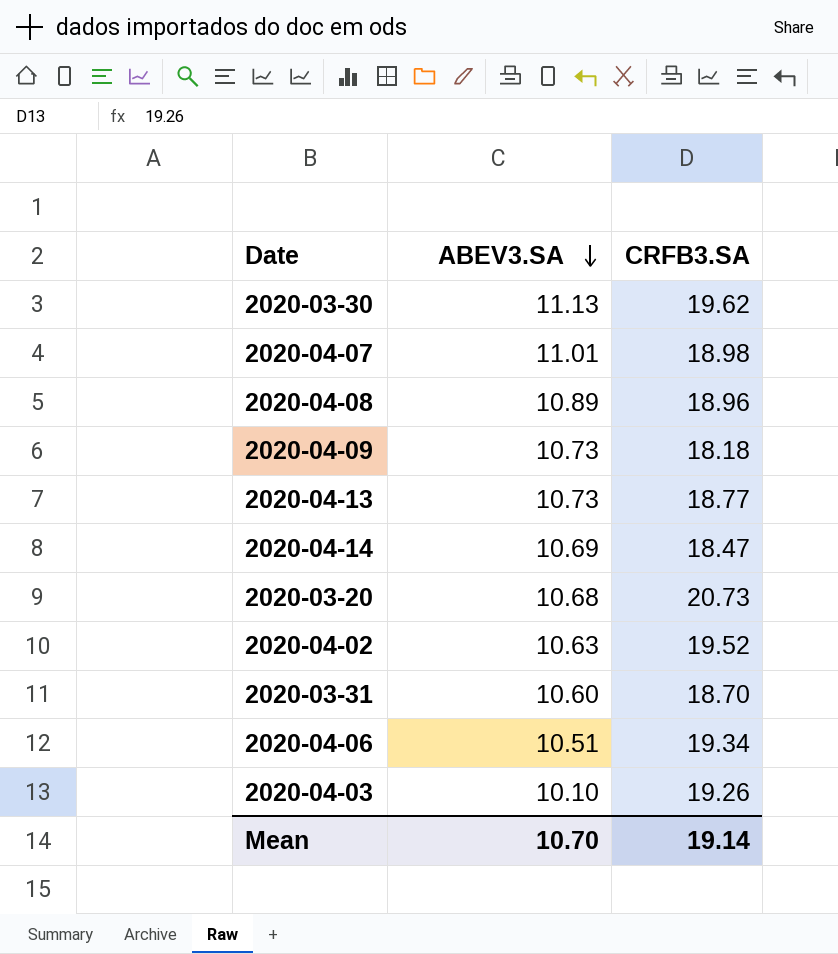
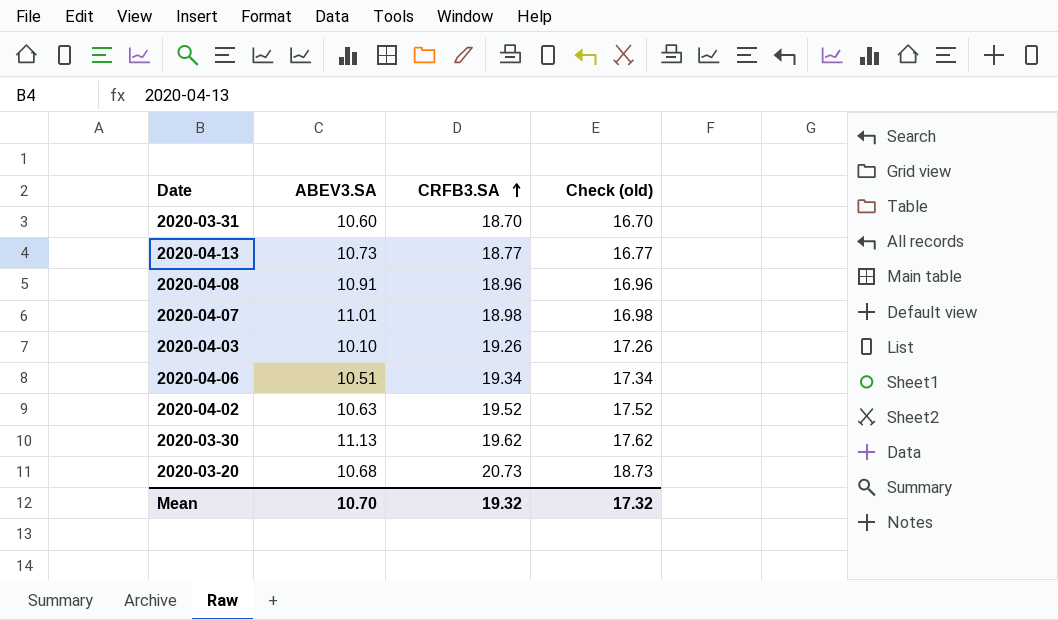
row order: ABEV3.SA descending -> CRFB3.SA ascending
column Check (old) | formula: none -> [CRFB3.SA] - 2
row 2020-04-09: 10.73 | 18.18 -> none
row 2020-04-14: 10.69 | 18.47 -> none
2020-04-08 | ABEV3.SA: 10.89 -> 10.91
Mean | CRFB3.SA: 19.14 -> 19.32

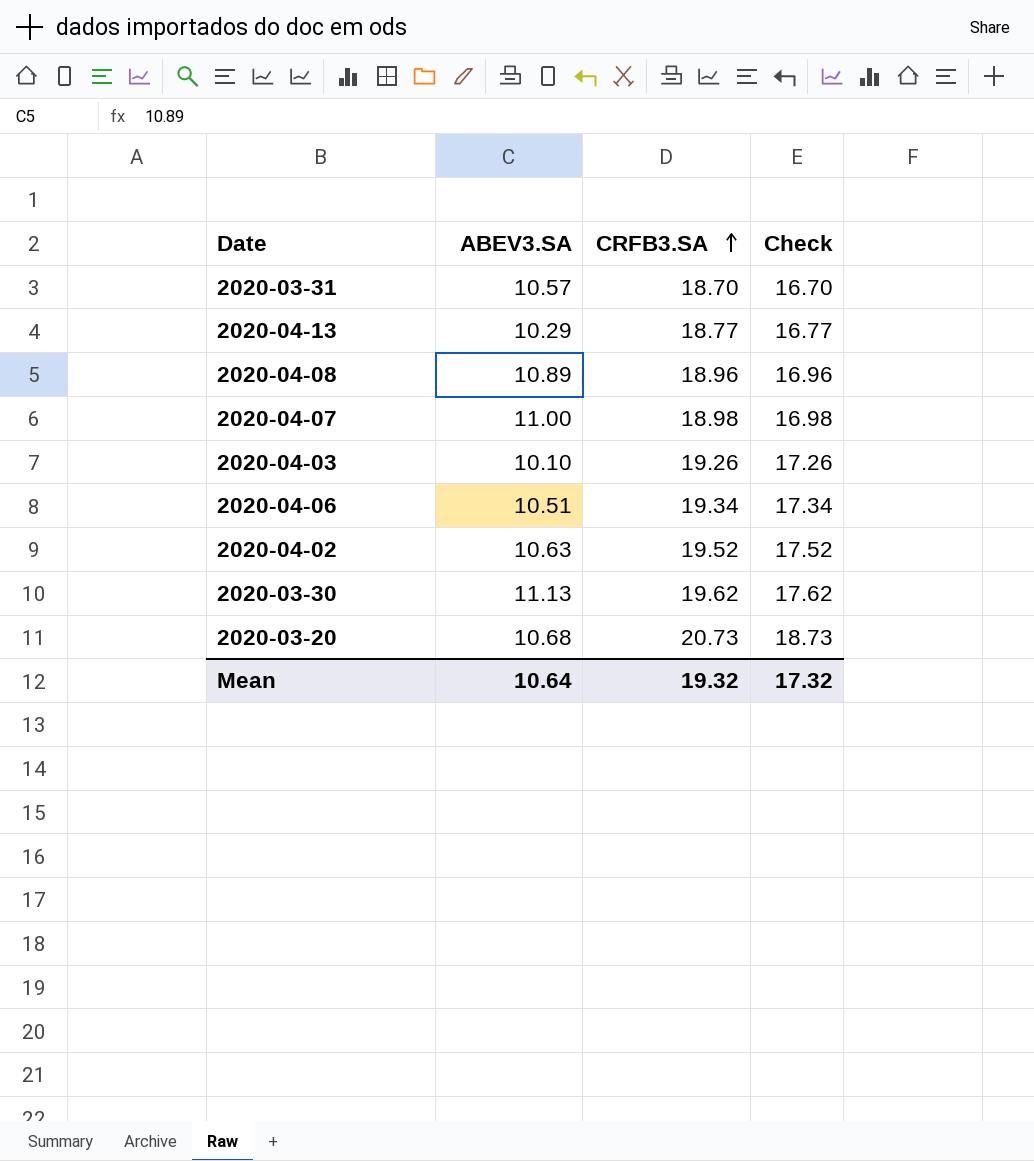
column name: Check (old) -> Check
2020-03-31 | ABEV3.SA: 10.60 -> 10.57
2020-04-13 | ABEV3.SA: 10.73 -> 10.29
2020-04-08 | ABEV3.SA: 10.91 -> 10.89
2020-04-07 | ABEV3.SA: 11.01 -> 11.00
Mean | ABEV3.SA: 10.70 -> 10.64

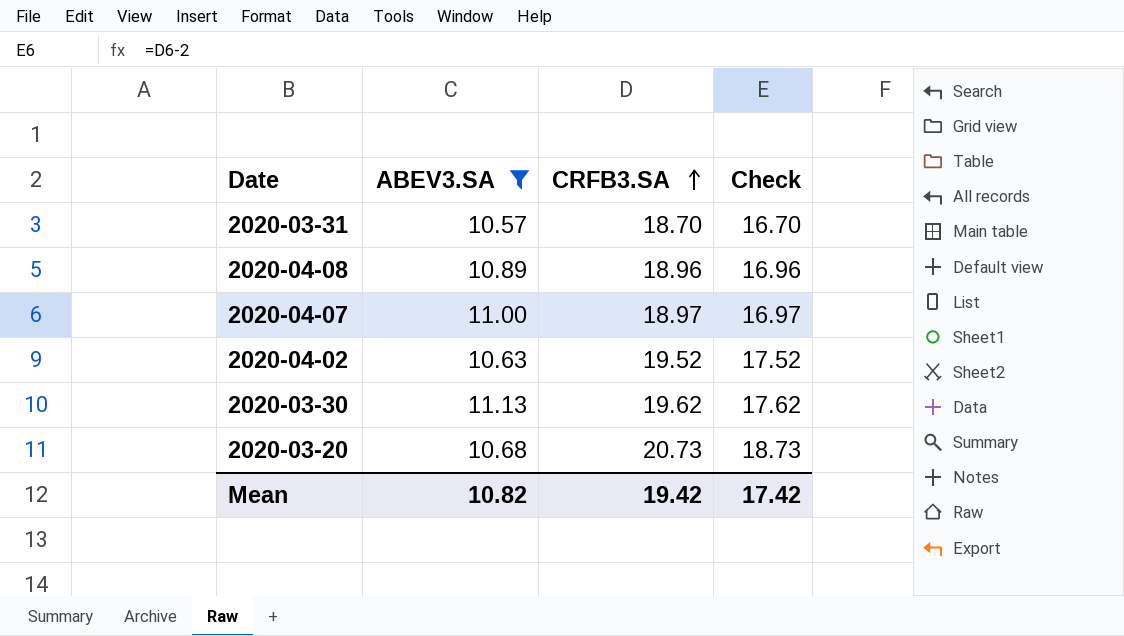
filter: none -> ABEV3.SA >= 10.57
2020-04-07 | CRFB3.SA: 18.98 -> 18.97
2020-04-07 | Check: 16.98 -> 16.97
Mean | ABEV3.SA: 10.64 -> 10.82
Mean | CRFB3.SA: 19.32 -> 19.42
Mean | Check: 17.32 -> 17.42

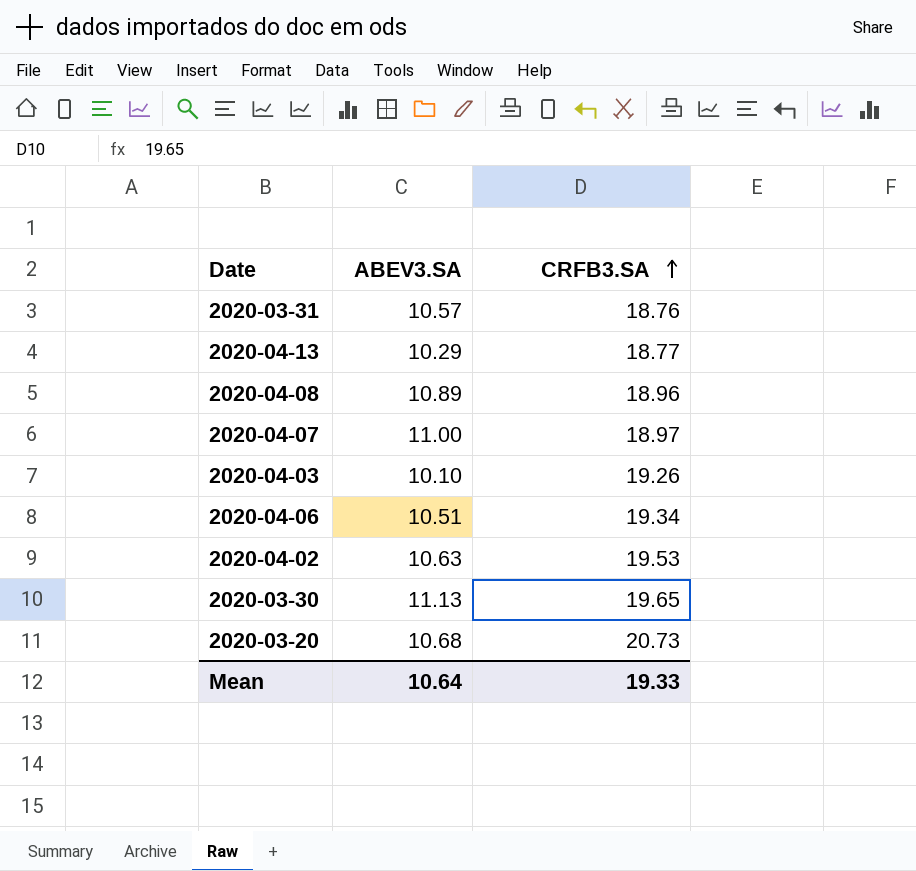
filter: ABEV3.SA >= 10.57 -> none
column Check | formula: [CRFB3.SA] - 2 -> none
2020-03-31 | CRFB3.SA: 18.70 -> 18.76
2020-04-02 | CRFB3.SA: 19.52 -> 19.53
2020-03-30 | CRFB3.SA: 19.62 -> 19.65
Mean | ABEV3.SA: 10.82 -> 10.64
Mean | CRFB3.SA: 19.42 -> 19.33

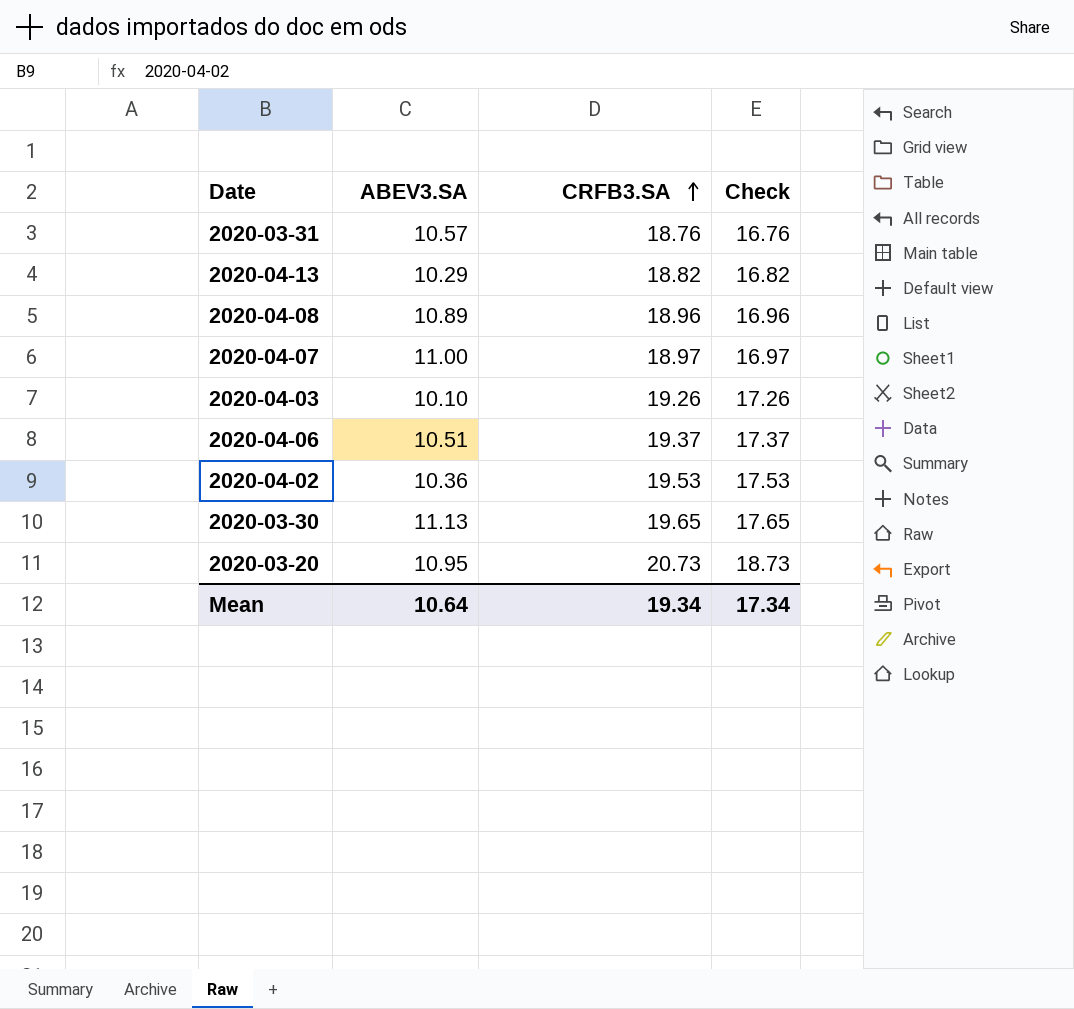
column Check | formula: none -> [CRFB3.SA] - 2
2020-04-13 | CRFB3.SA: 18.77 -> 18.82
2020-04-06 | CRFB3.SA: 19.34 -> 19.37
2020-04-02 | ABEV3.SA: 10.63 -> 10.36
2020-03-20 | ABEV3.SA: 10.68 -> 10.95
Mean | CRFB3.SA: 19.33 -> 19.34

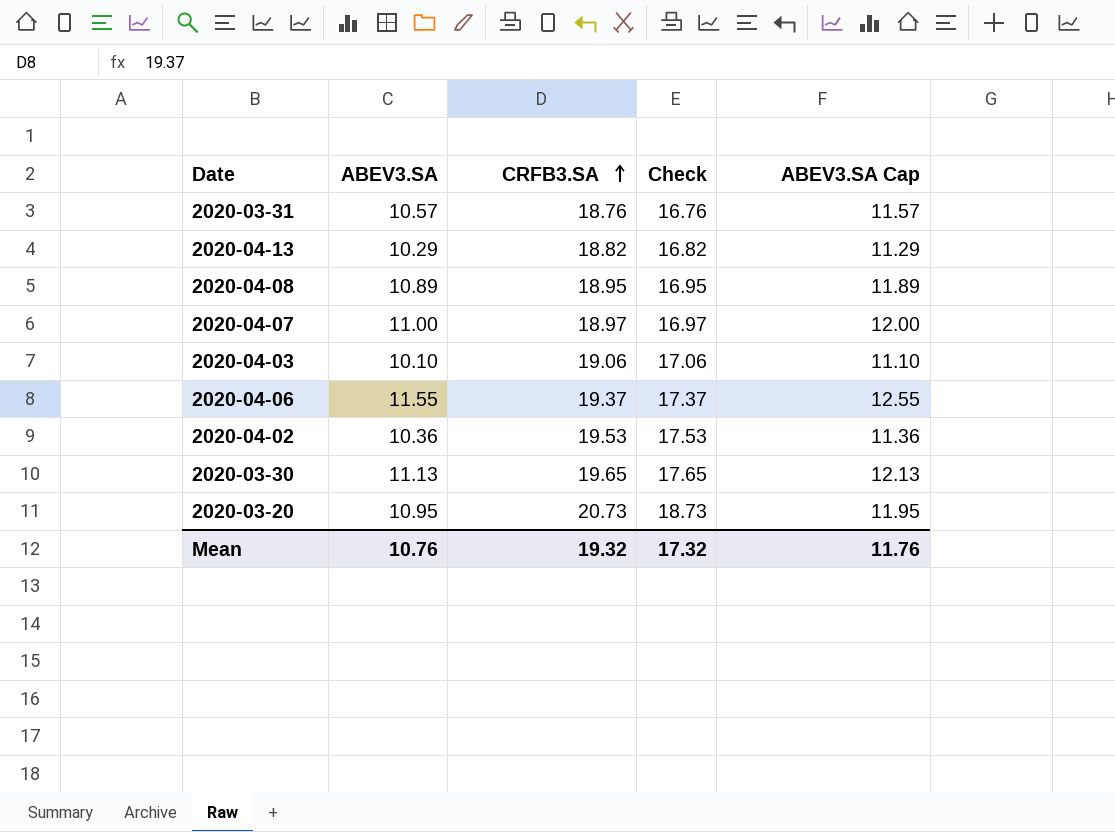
column ABEV3.SA Cap | formula: none -> [ABEV3.SA] + 1
2020-04-08 | CRFB3.SA: 18.96 -> 18.95
2020-04-08 | Check: 16.96 -> 16.95
2020-04-03 | CRFB3.SA: 19.26 -> 19.06
2020-04-03 | Check: 17.26 -> 17.06
2020-04-06 | ABEV3.SA: 10.51 -> 11.55
Mean | ABEV3.SA: 10.64 -> 10.76
Mean | CRFB3.SA: 19.34 -> 19.32
Mean | Check: 17.34 -> 17.32

